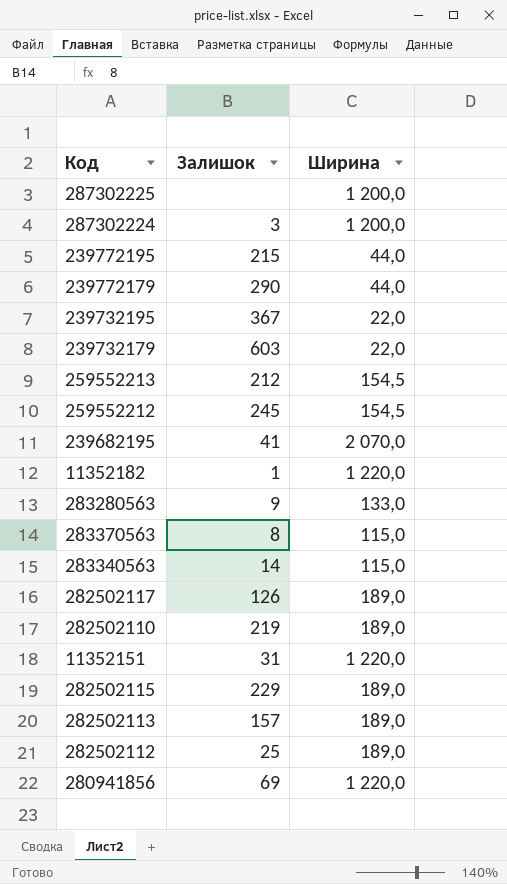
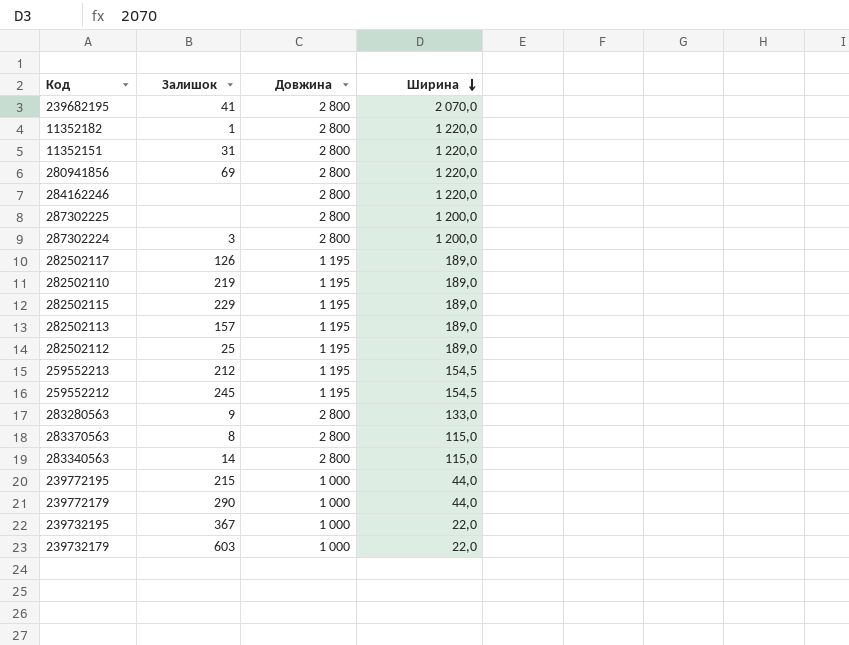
row order: none -> Ширина descending
column Довжина | position: none -> 3
row 284162246: none -> none | 2 800 | 1 220,0

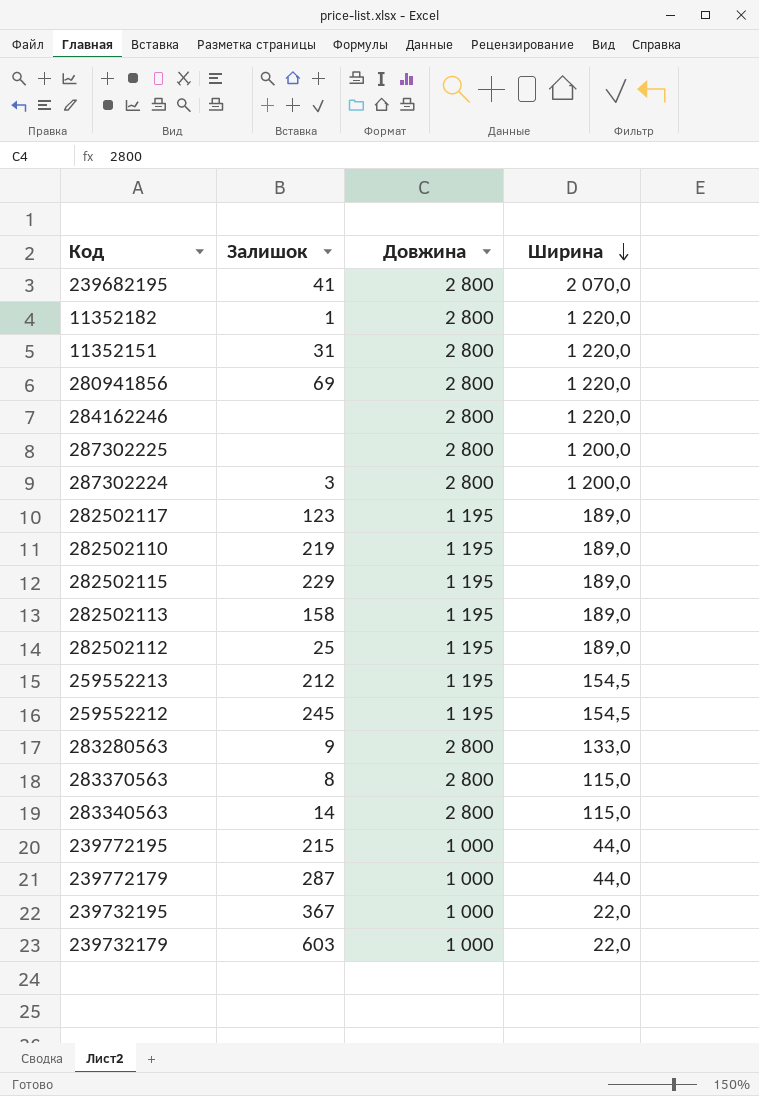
282502117 | Залишок: 126 -> 123
282502113 | Залишок: 157 -> 158
239772179 | Залишок: 290 -> 287

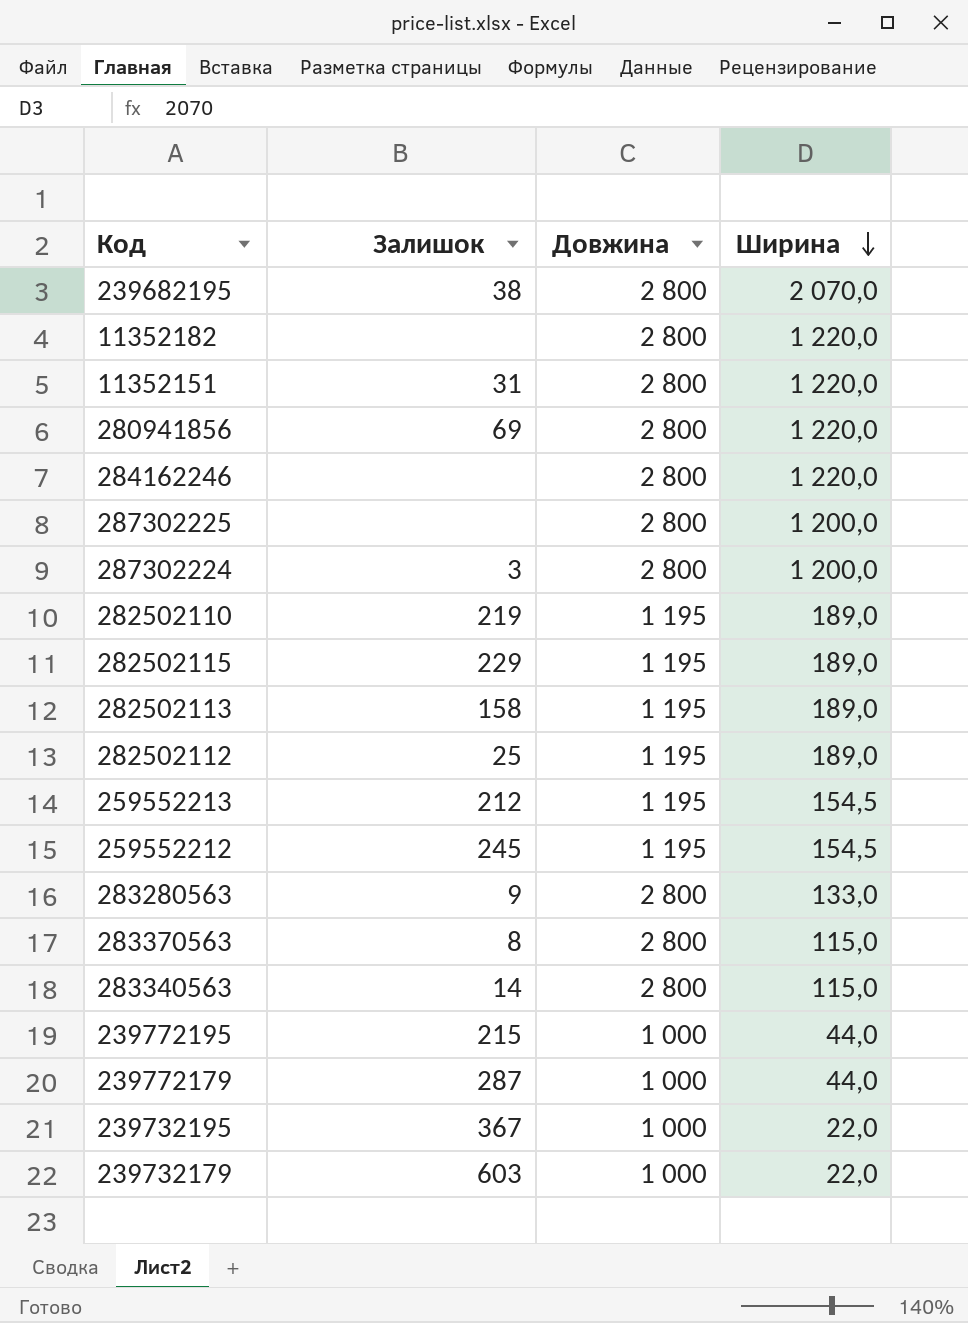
row 282502117: 123 | 1 195 | 189,0 -> none
239682195 | Залишок: 41 -> 38
11352182 | Залишок: 1 -> none

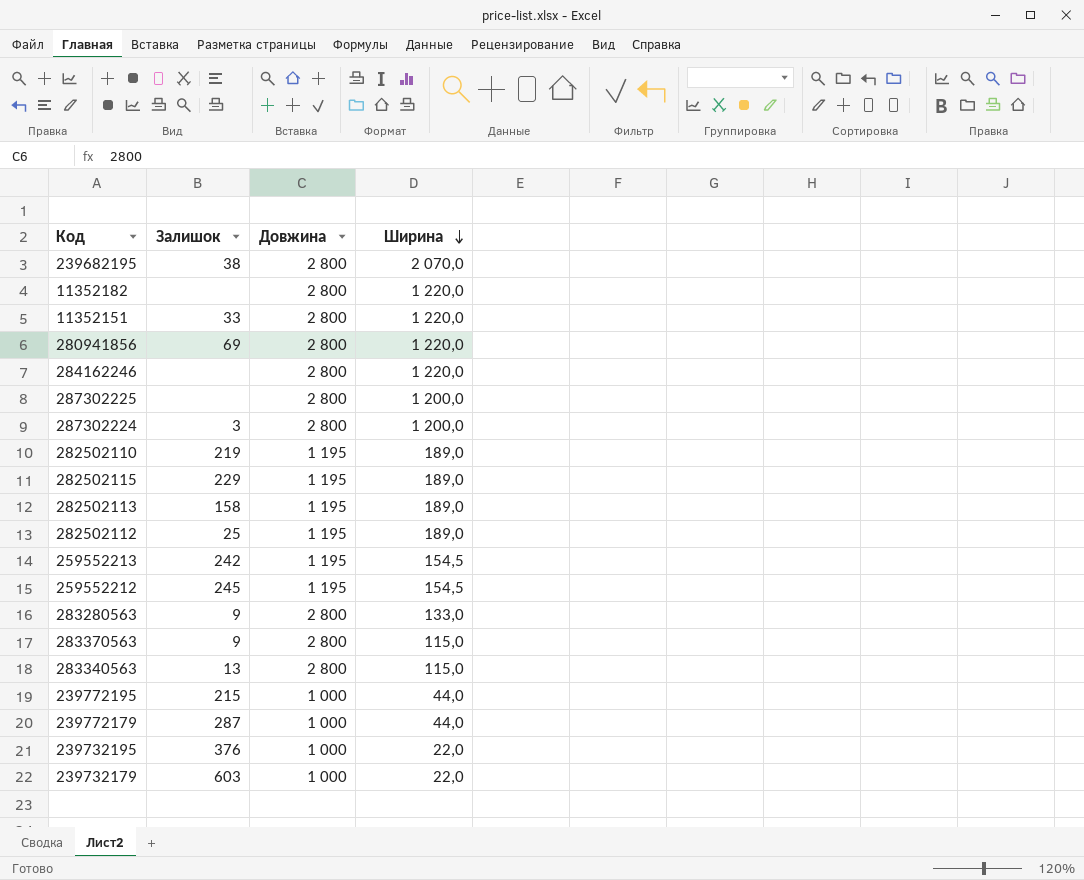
11352151 | Залишок: 31 -> 33
259552213 | Залишок: 212 -> 242
283370563 | Залишок: 8 -> 9
283340563 | Залишок: 14 -> 13
239732195 | Залишок: 367 -> 376

